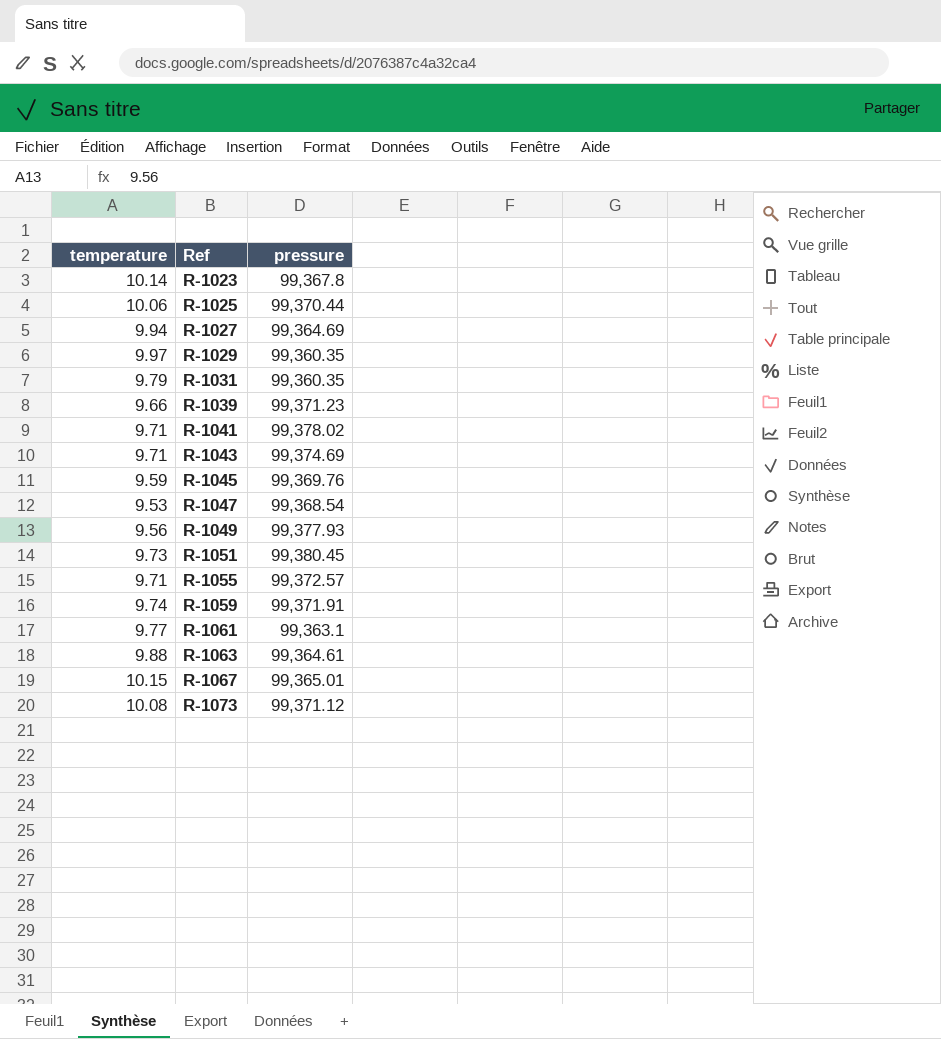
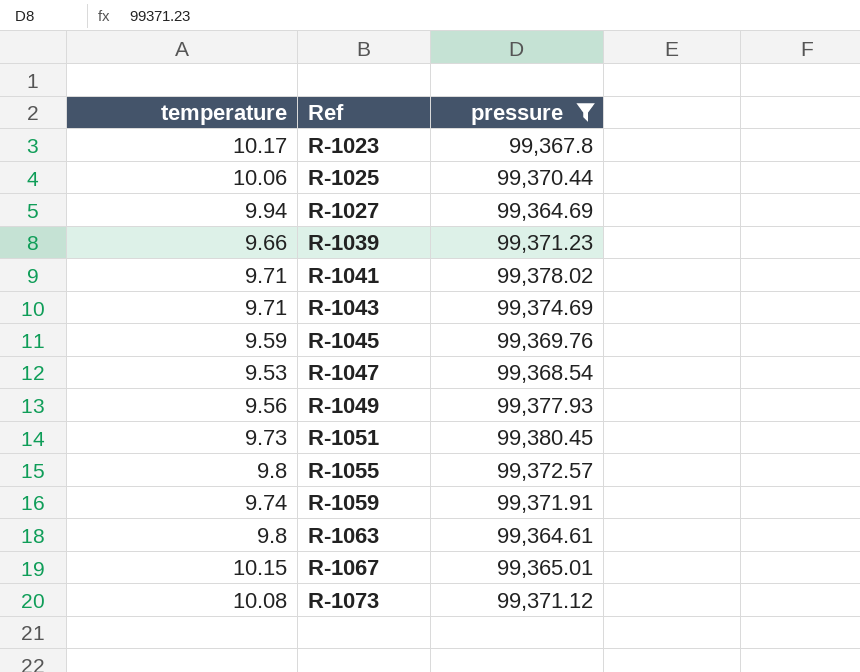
filter: none -> pressure >= 99,364.61
R-1023 | temperature: 10.14 -> 10.17
R-1055 | temperature: 9.71 -> 9.8
R-1063 | temperature: 9.88 -> 9.8

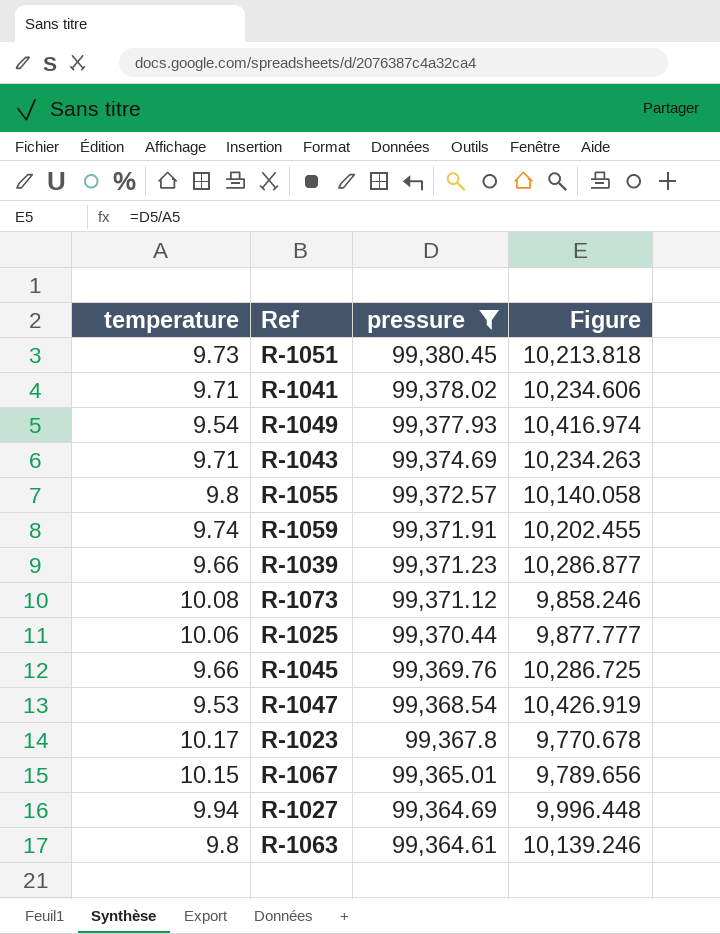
row order: Ref ascending -> pressure descending
column Figure | formula: none -> [pressure] / [temperature]
R-1049 | temperature: 9.56 -> 9.54
R-1045 | temperature: 9.59 -> 9.66

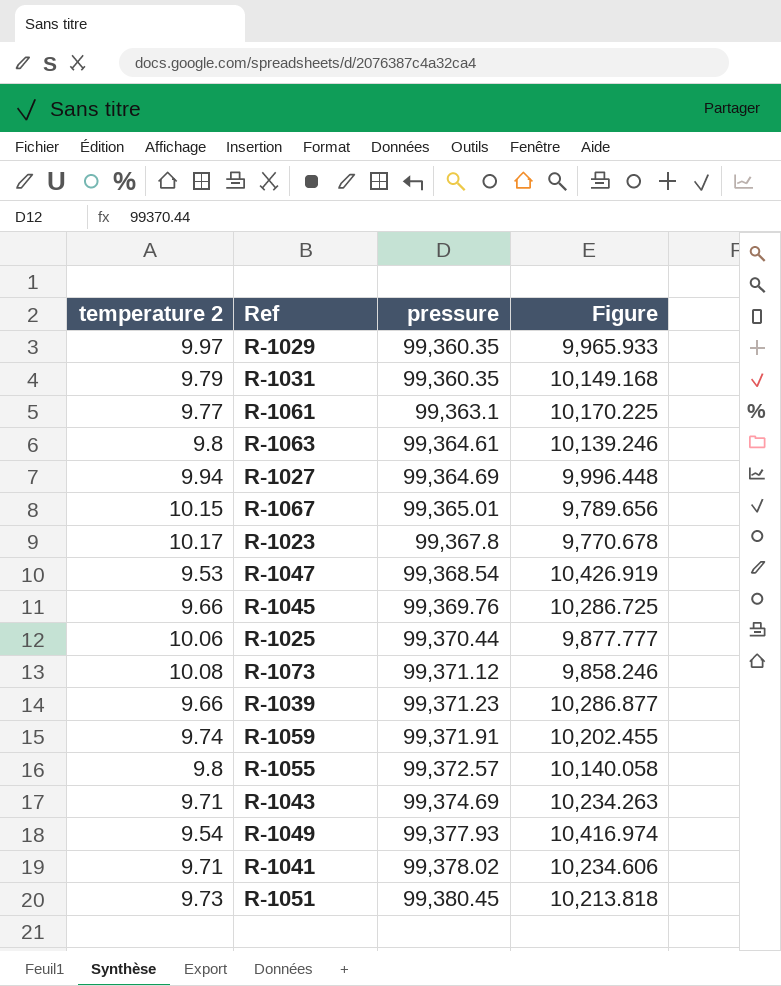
filter: pressure >= 99,364.61 -> none
row order: pressure descending -> pressure ascending
column name: temperature -> temperature 2

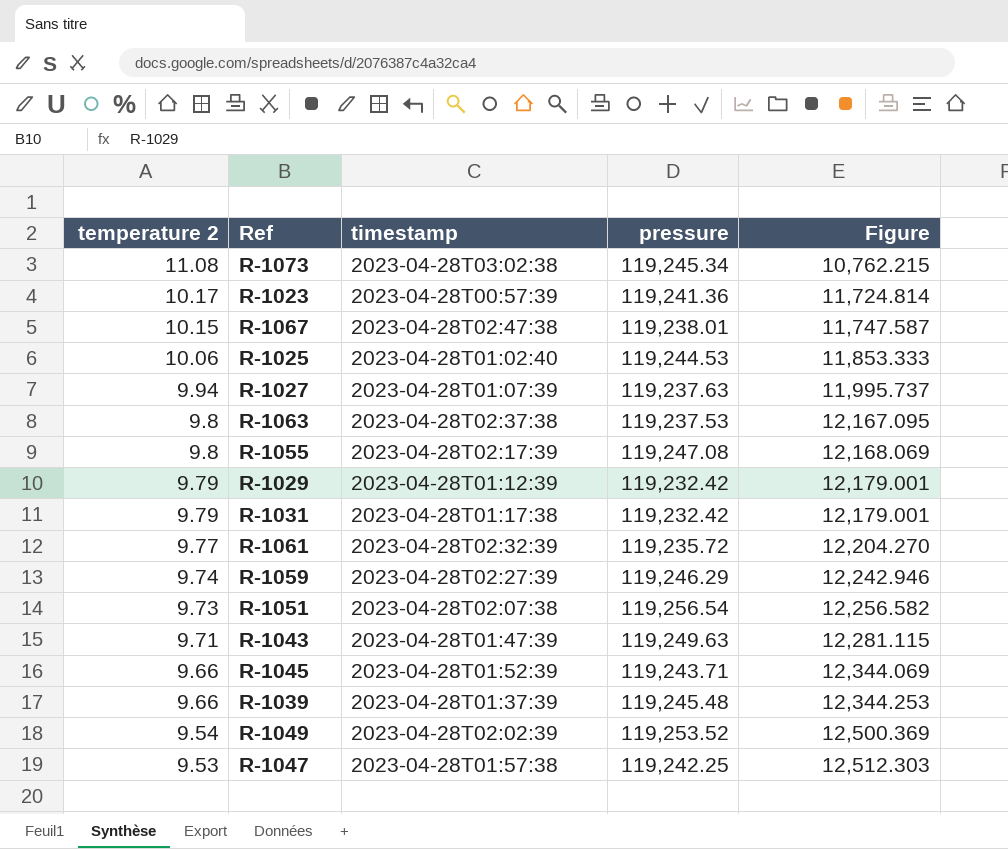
row order: pressure ascending -> temperature 2 descending
column timestamp | position: none -> 3
row R-1041: 9.71 | 99,378.02 | 10,234.606 -> none
R-1073 | temperature 2: 10.08 -> 11.08
R-1073 | pressure: 99,371.12 -> 119,245.34
R-1073 | Figure: 9,858.246 -> 10,762.215
R-1023 | pressure: 99,367.8 -> 119,241.36
R-1023 | Figure: 9,770.678 -> 11,724.814
R-1067 | pressure: 99,365.01 -> 119,238.01
R-1067 | Figure: 9,789.656 -> 11,747.587
R-1025 | pressure: 99,370.44 -> 119,244.53
R-1025 | Figure: 9,877.777 -> 11,853.333
R-1027 | pressure: 99,364.69 -> 119,237.63
R-1027 | Figure: 9,996.448 -> 11,995.737
R-1063 | pressure: 99,364.61 -> 119,237.53
R-1063 | Figure: 10,139.246 -> 12,167.095
R-1055 | pressure: 99,372.57 -> 119,247.08
R-1055 | Figure: 10,140.058 -> 12,168.069
R-1029 | temperature 2: 9.97 -> 9.79
R-1029 | pressure: 99,360.35 -> 119,232.42
R-1029 | Figure: 9,965.933 -> 12,179.001
R-1031 | pressure: 99,360.35 -> 119,232.42
R-1031 | Figure: 10,149.168 -> 12,179.001
R-1061 | pressure: 99,363.1 -> 119,235.72
R-1061 | Figure: 10,170.225 -> 12,204.270
R-1059 | pressure: 99,371.91 -> 119,246.29
R-1059 | Figure: 10,202.455 -> 12,242.946
R-1051 | pressure: 99,380.45 -> 119,256.54
R-1051 | Figure: 10,213.818 -> 12,256.582
R-1043 | pressure: 99,374.69 -> 119,249.63
R-1043 | Figure: 10,234.263 -> 12,281.115
R-1045 | pressure: 99,369.76 -> 119,243.71
R-1045 | Figure: 10,286.725 -> 12,344.069
R-1039 | pressure: 99,371.23 -> 119,245.48
R-1039 | Figure: 10,286.877 -> 12,344.253
R-1049 | pressure: 99,377.93 -> 119,253.52
R-1049 | Figure: 10,416.974 -> 12,500.369
R-1047 | pressure: 99,368.54 -> 119,242.25
R-1047 | Figure: 10,426.919 -> 12,512.303

